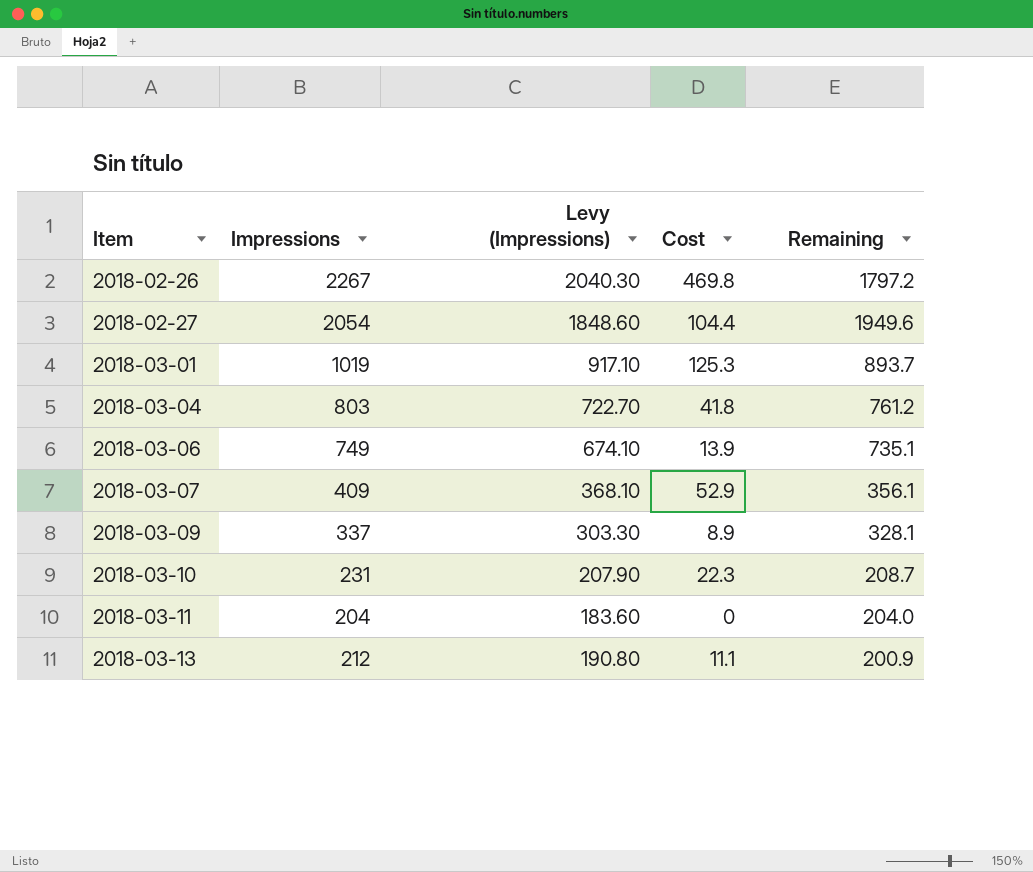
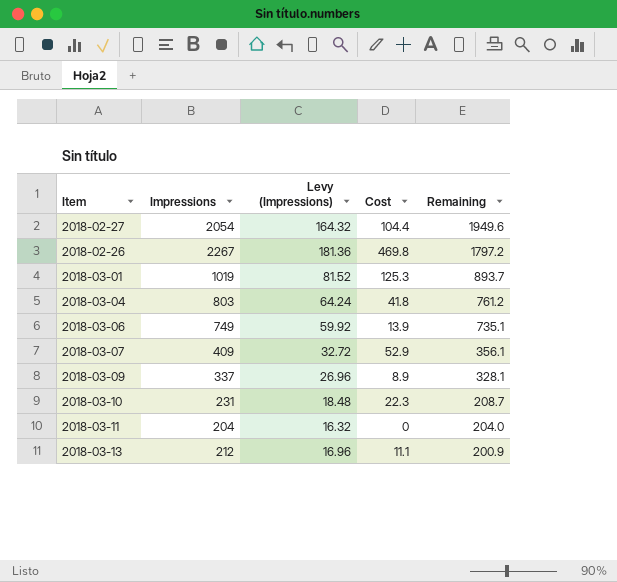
row order: Item ascending -> Remaining descending
column Levy (Impressions) | formula: [Impressions] * 0.9 -> [Impressions] * 0.08

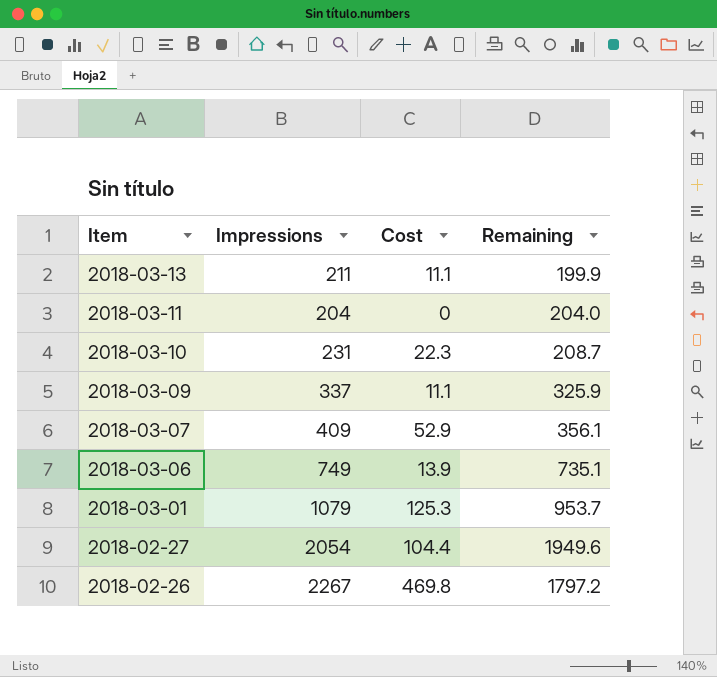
row order: Remaining descending -> Item descending
column Levy (Impressions) | formula: [Impressions] * 0.08 -> none
row 2018-03-04: 803 | 64.24 | 41.8 | 761.2 -> none
2018-03-13 | Impressions: 212 -> 211
2018-03-13 | Remaining: 200.9 -> 199.9
2018-03-09 | Cost: 8.9 -> 11.1
2018-03-09 | Remaining: 328.1 -> 325.9
2018-03-01 | Impressions: 1019 -> 1079
2018-03-01 | Remaining: 893.7 -> 953.7

